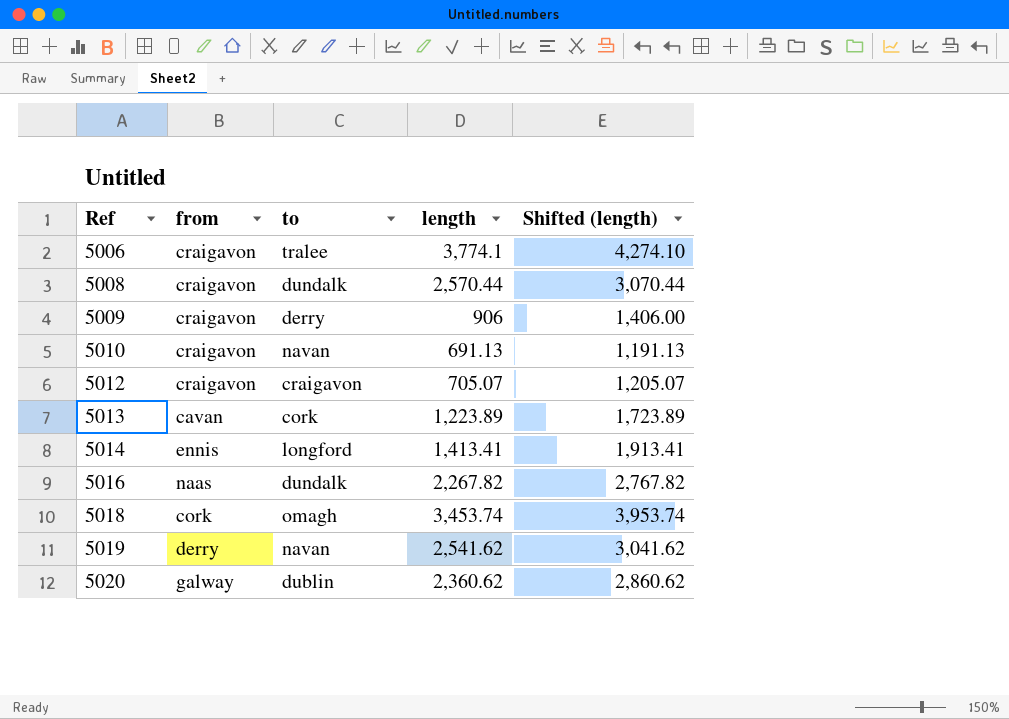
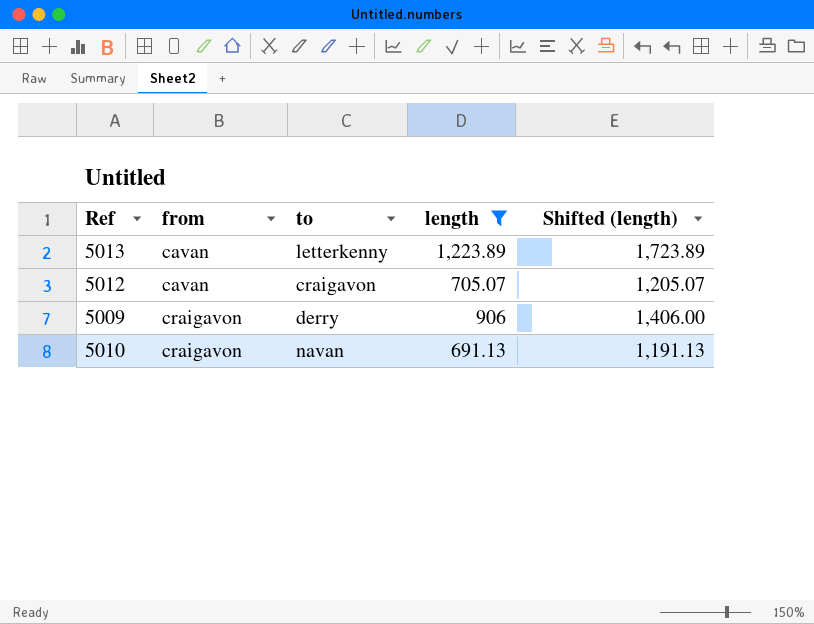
filter: none -> length <= 1,223.89
row order: Ref ascending -> from ascending
5013 | to: cork -> letterkenny
5012 | from: craigavon -> cavan

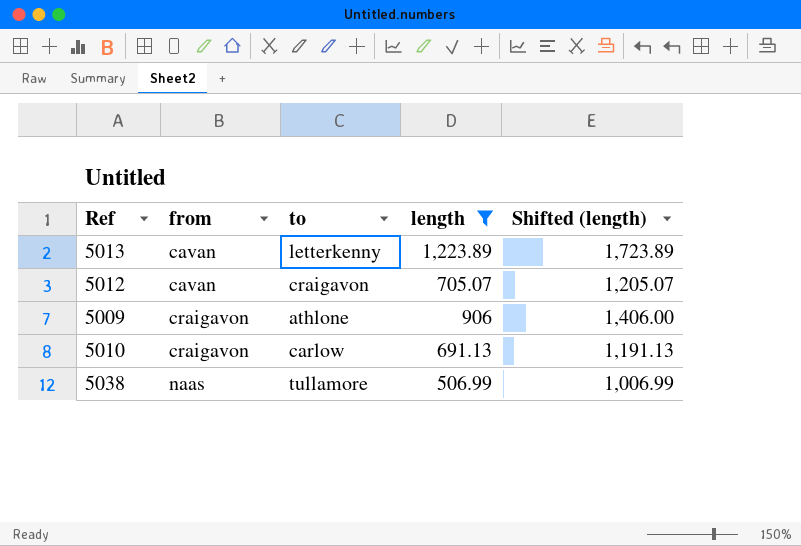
5009 | to: derry -> athlone
5010 | to: navan -> carlow
row 5038: none -> naas | tullamore | 506.99 | 1,006.99

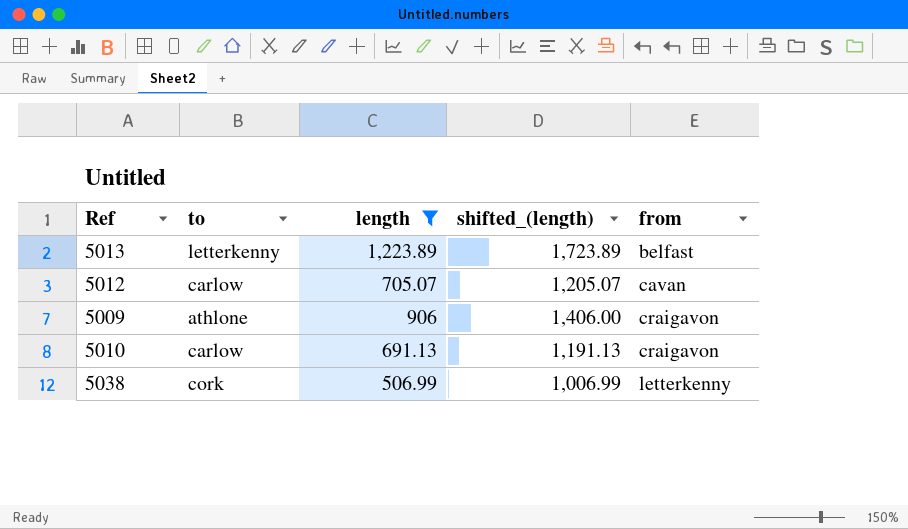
column name: Shifted (length) -> shifted_(length)
column from | position: 2 -> 5
5013 | from: cavan -> belfast
5012 | to: craigavon -> carlow
5038 | to: tullamore -> cork
5038 | from: naas -> letterkenny

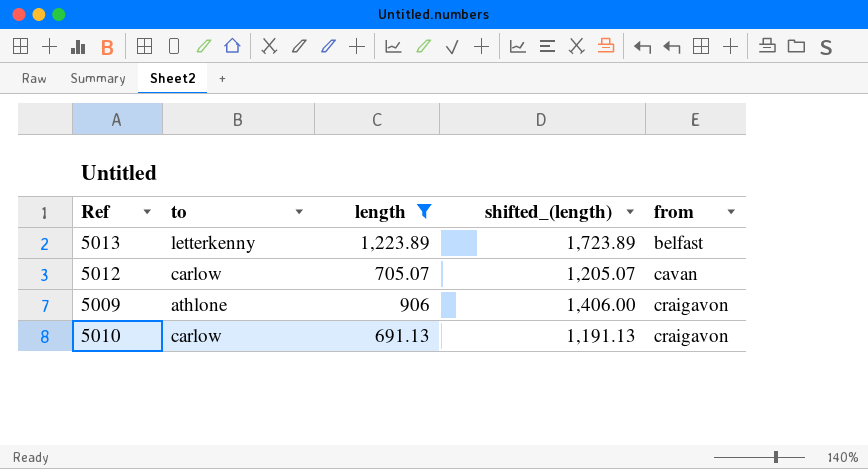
row 5038: cork | 506.99 | 1,006.99 | letterkenny -> none

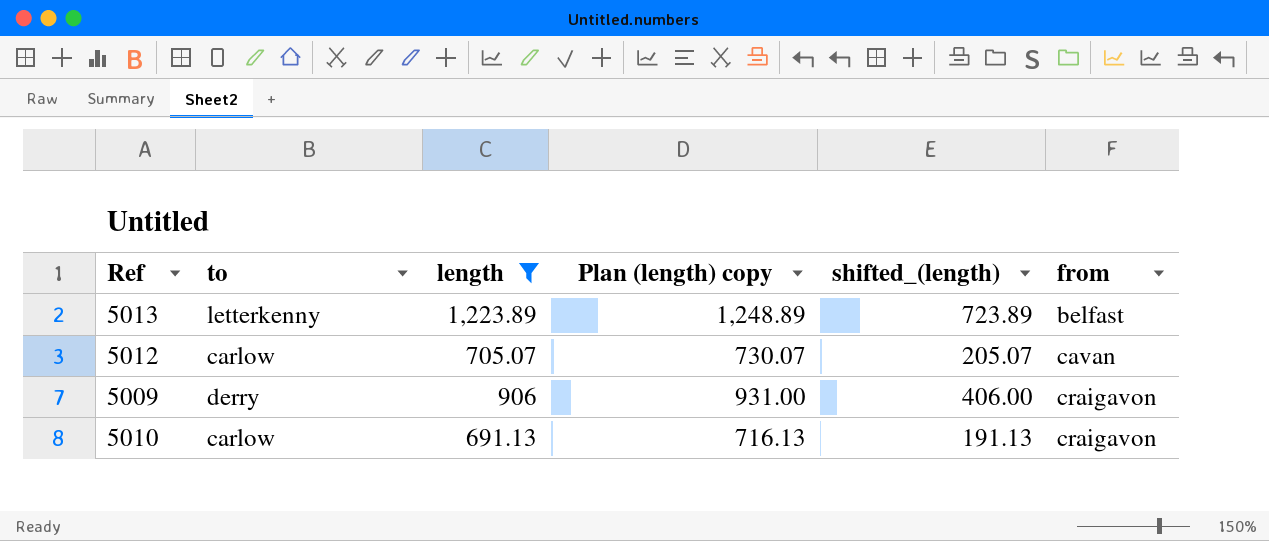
column Plan (length) copy | formula: none -> [length] + 25
column shifted_(length) | formula: [length] + 500 -> [length] - 500
5009 | to: athlone -> derry

